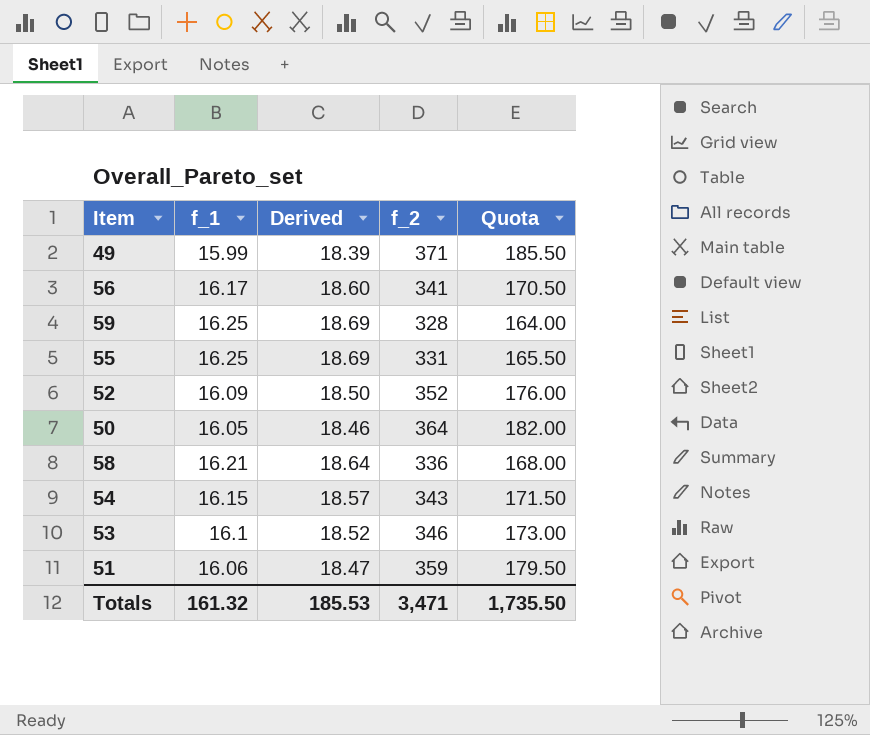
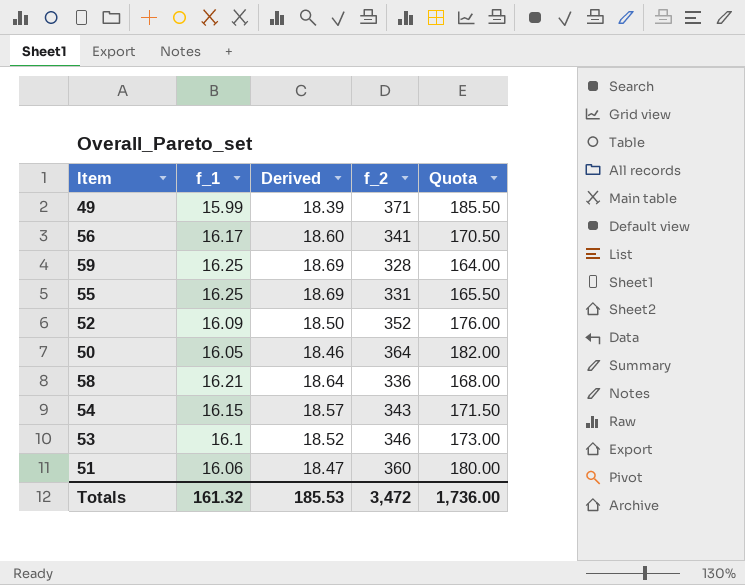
51 | f_2: 359 -> 360
51 | Quota: 179.50 -> 180.00
Totals | f_2: 3,471 -> 3,472
Totals | Quota: 1,735.50 -> 1,736.00

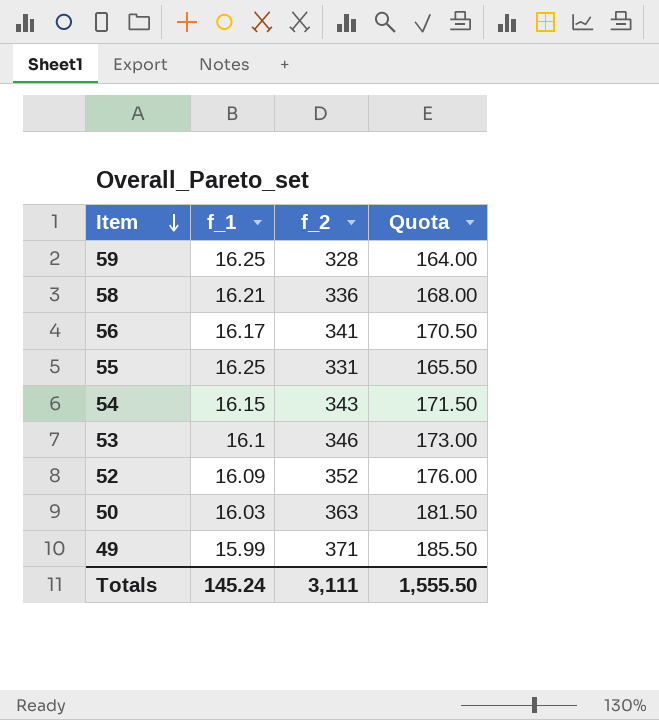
row order: none -> Item descending
column Derived | formula: [f_1] * 1.15 -> none
row 51: 16.06 | 18.47 | 360 | 180.00 -> none
50 | f_1: 16.05 -> 16.03
50 | f_2: 364 -> 363
50 | Quota: 182.00 -> 181.50
Totals | f_1: 161.32 -> 145.24
Totals | f_2: 3,472 -> 3,111
Totals | Quota: 1,736.00 -> 1,555.50

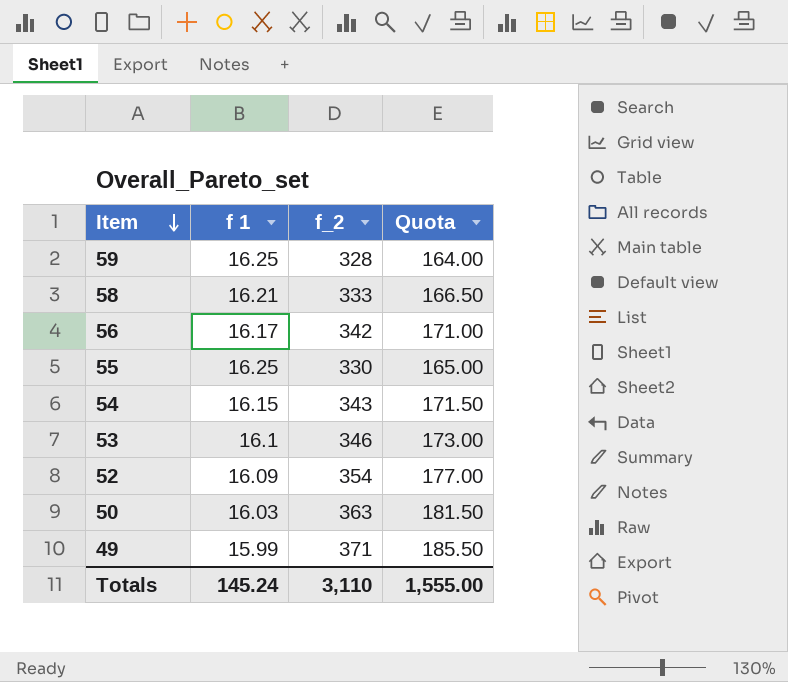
column name: f_1 -> f 1
58 | f_2: 336 -> 333
58 | Quota: 168.00 -> 166.50
56 | f_2: 341 -> 342
56 | Quota: 170.50 -> 171.00
55 | f_2: 331 -> 330
55 | Quota: 165.50 -> 165.00
52 | f_2: 352 -> 354
52 | Quota: 176.00 -> 177.00
Totals | f_2: 3,111 -> 3,110
Totals | Quota: 1,555.50 -> 1,555.00

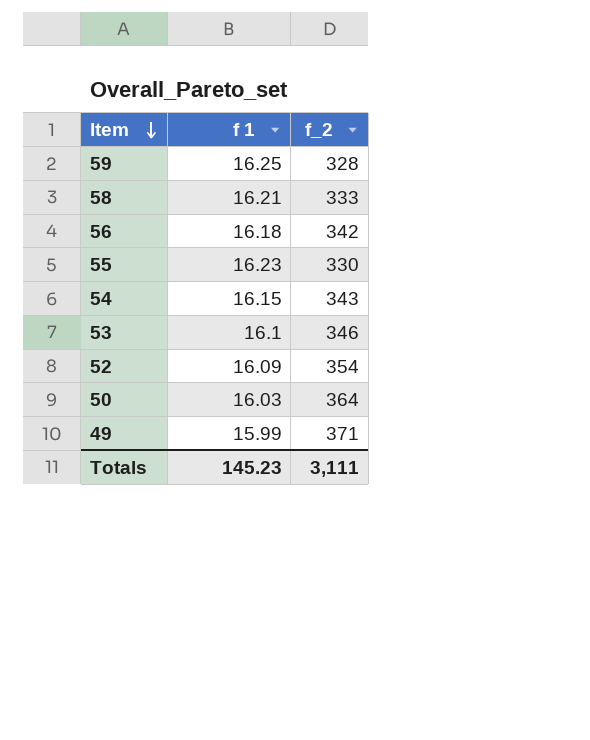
column Quota | formula: [f_2] * 0.5 -> none
56 | f 1: 16.17 -> 16.18
55 | f 1: 16.25 -> 16.23
50 | f_2: 363 -> 364
Totals | f 1: 145.24 -> 145.23
Totals | f_2: 3,110 -> 3,111

